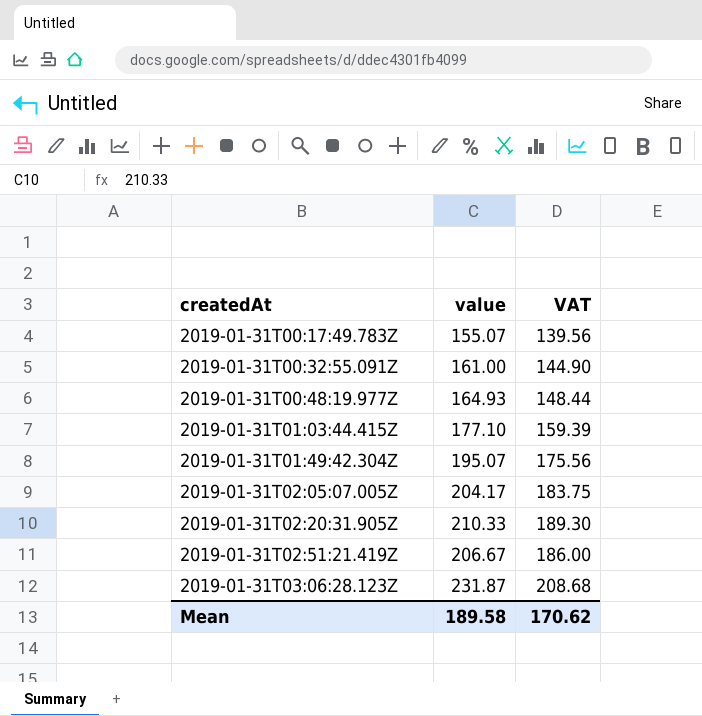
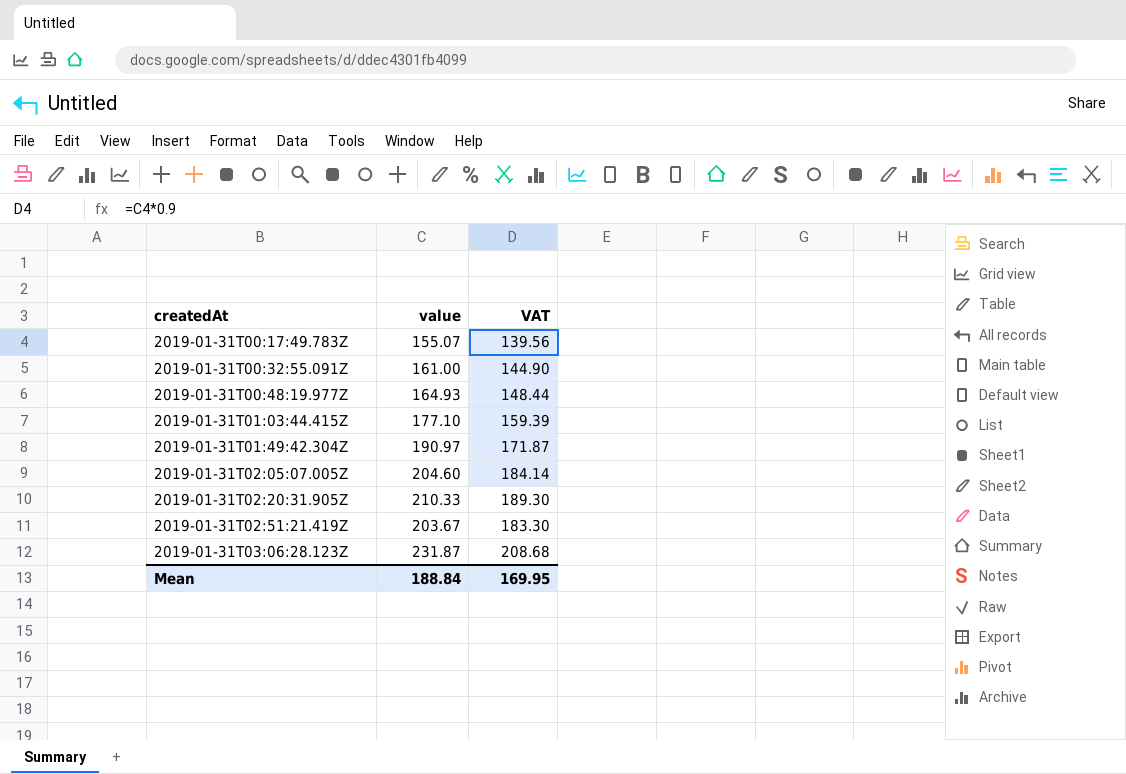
2019-01-31T01:49:42.304Z | value: 195.07 -> 190.97
2019-01-31T01:49:42.304Z | VAT: 175.56 -> 171.87
2019-01-31T02:05:07.005Z | value: 204.17 -> 204.60
2019-01-31T02:05:07.005Z | VAT: 183.75 -> 184.14
2019-01-31T02:51:21.419Z | value: 206.67 -> 203.67
2019-01-31T02:51:21.419Z | VAT: 186.00 -> 183.30
Mean | value: 189.58 -> 188.84
Mean | VAT: 170.62 -> 169.95

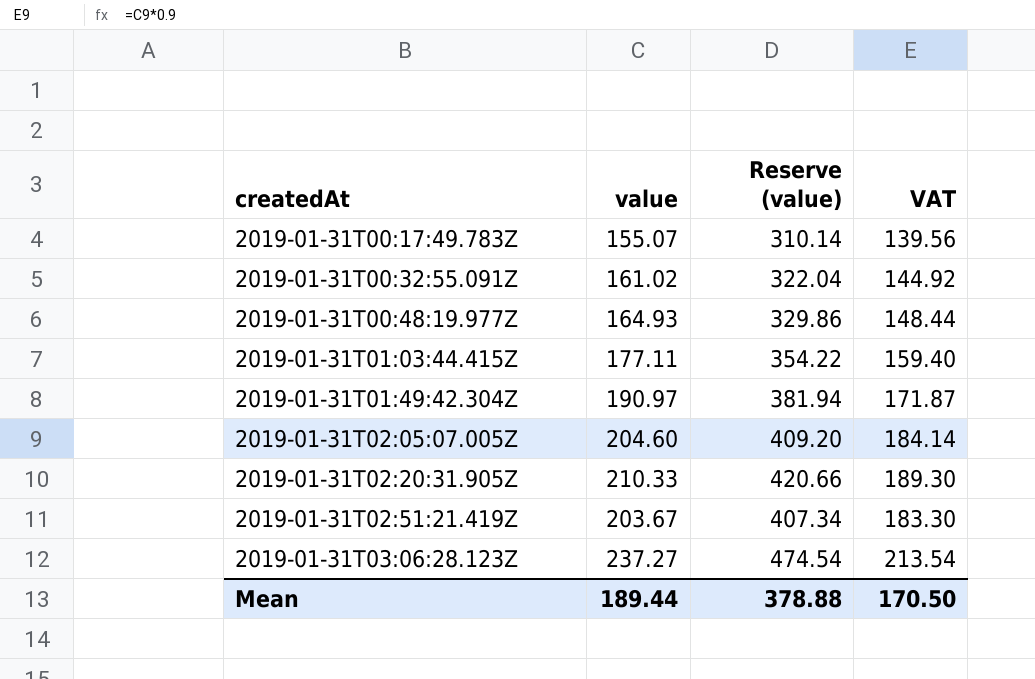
column Reserve (value) | formula: none -> [value] * 2
2019-01-31T00:32:55.091Z | value: 161.00 -> 161.02
2019-01-31T00:32:55.091Z | VAT: 144.90 -> 144.92
2019-01-31T01:03:44.415Z | value: 177.10 -> 177.11
2019-01-31T01:03:44.415Z | VAT: 159.39 -> 159.40
2019-01-31T03:06:28.123Z | value: 231.87 -> 237.27
2019-01-31T03:06:28.123Z | VAT: 208.68 -> 213.54
Mean | value: 188.84 -> 189.44
Mean | VAT: 169.95 -> 170.50

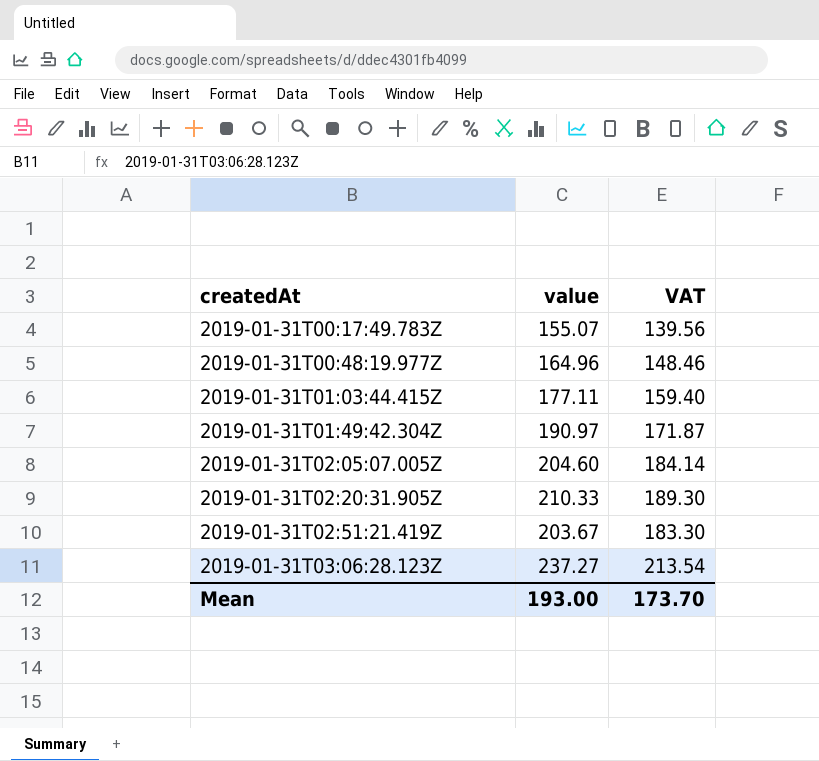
column Reserve (value) | formula: [value] * 2 -> none
row 2019-01-31T00:32:55.091Z: 161.02 | 322.04 | 144.92 -> none
2019-01-31T00:48:19.977Z | value: 164.93 -> 164.96
2019-01-31T00:48:19.977Z | VAT: 148.44 -> 148.46
Mean | value: 189.44 -> 193.00
Mean | VAT: 170.50 -> 173.70

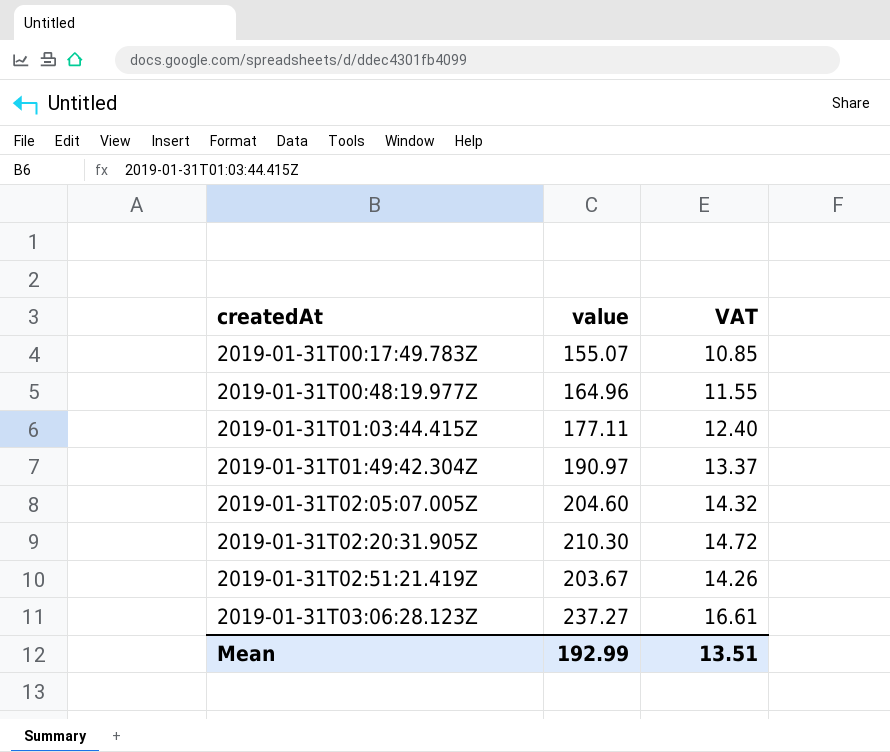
column VAT | formula: [value] * 0.9 -> [value] * 0.07
2019-01-31T02:20:31.905Z | value: 210.33 -> 210.30
Mean | value: 193.00 -> 192.99
Mean | VAT: 173.70 -> 13.51

